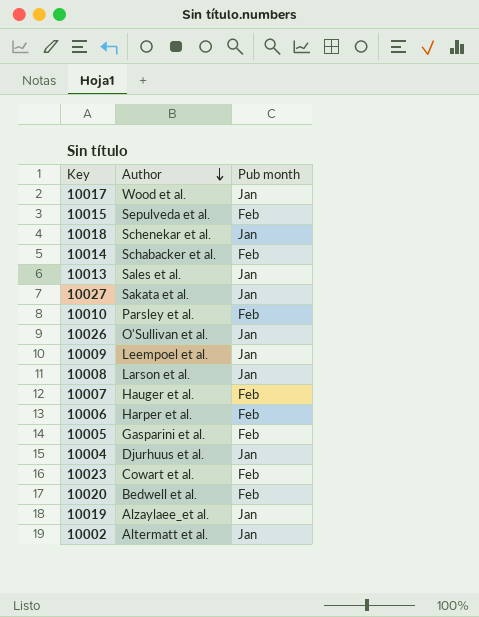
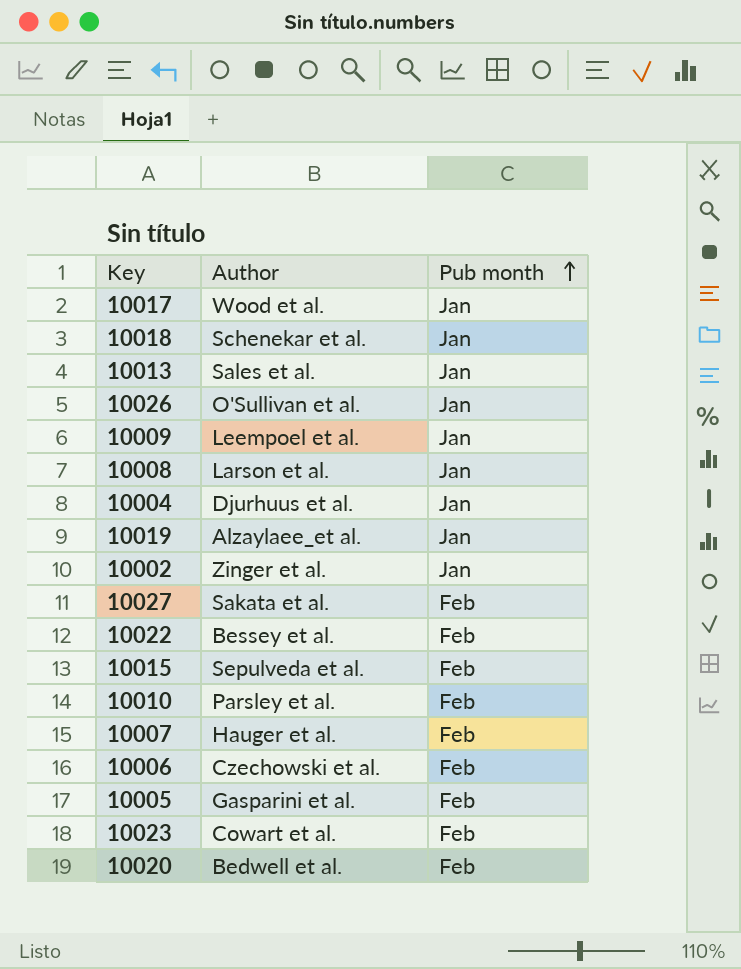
row order: Author descending -> Pub month ascending
row 10014: Schabacker et al. | Feb -> none
10002 | Author: Altermatt et al. -> Zinger et al.
10027 | Pub month: Jan -> Feb
row 10022: none -> Bessey et al. | Feb
10006 | Author: Harper et al. -> Czechowski et al.

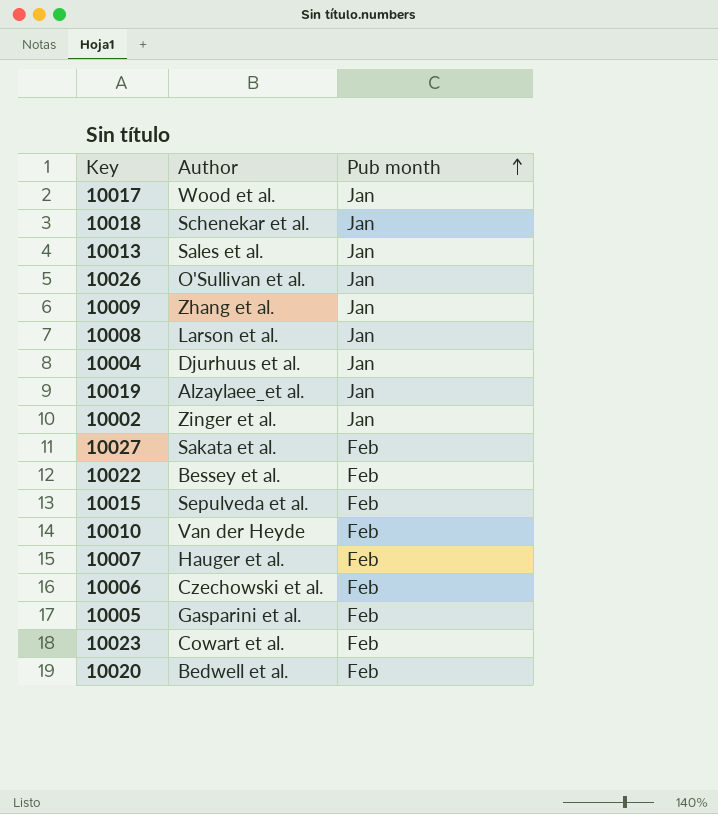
10009 | Author: Leempoel et al. -> Zhang et al.
10010 | Author: Parsley et al. -> Van der Heyde

